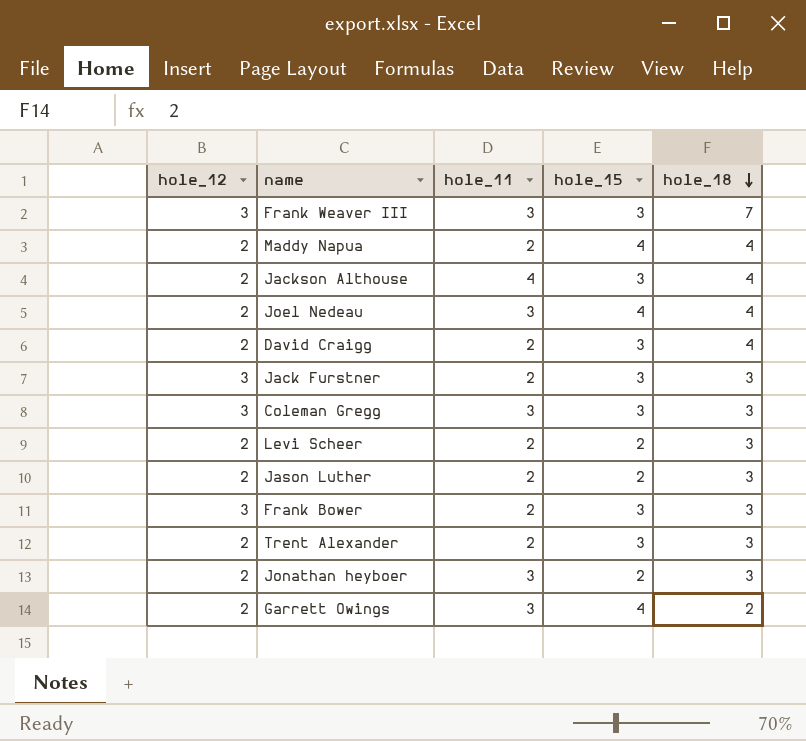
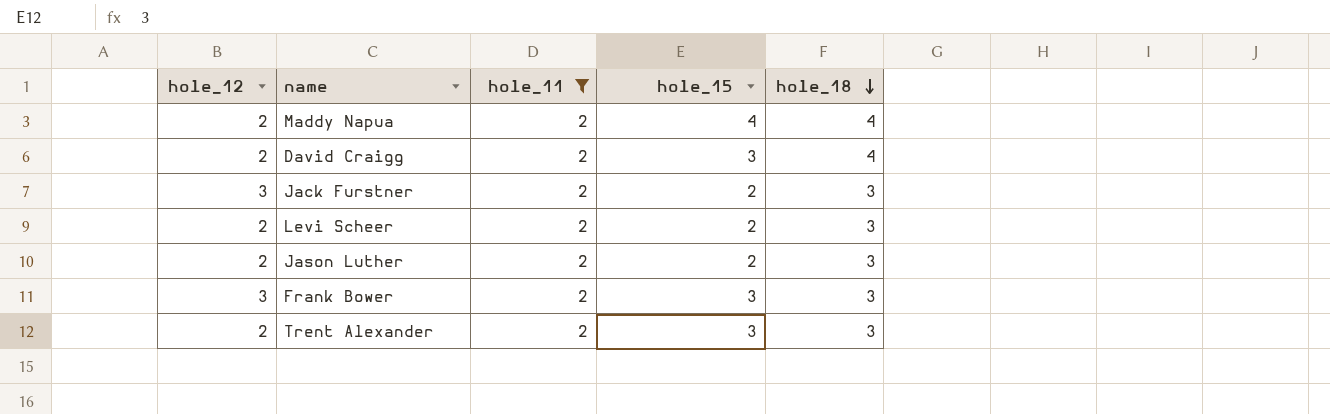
filter: none -> hole_11 = 2
Jack Furstner | hole_15: 3 -> 2

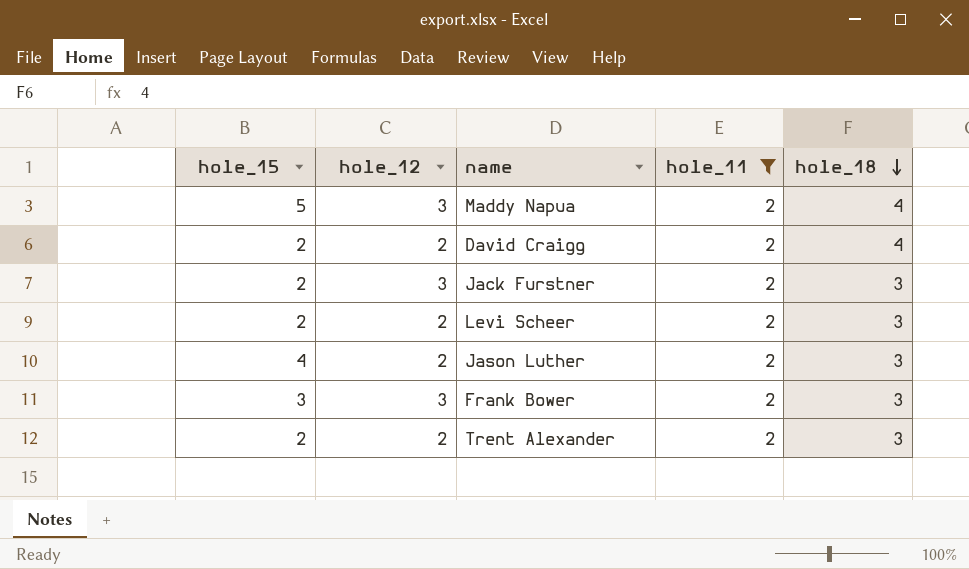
column hole_15 | position: 4 -> 1
Maddy Napua | hole_15: 4 -> 5
Maddy Napua | hole_12: 2 -> 3
David Craigg | hole_15: 3 -> 2
Jason Luther | hole_15: 2 -> 4
Trent Alexander | hole_15: 3 -> 2

